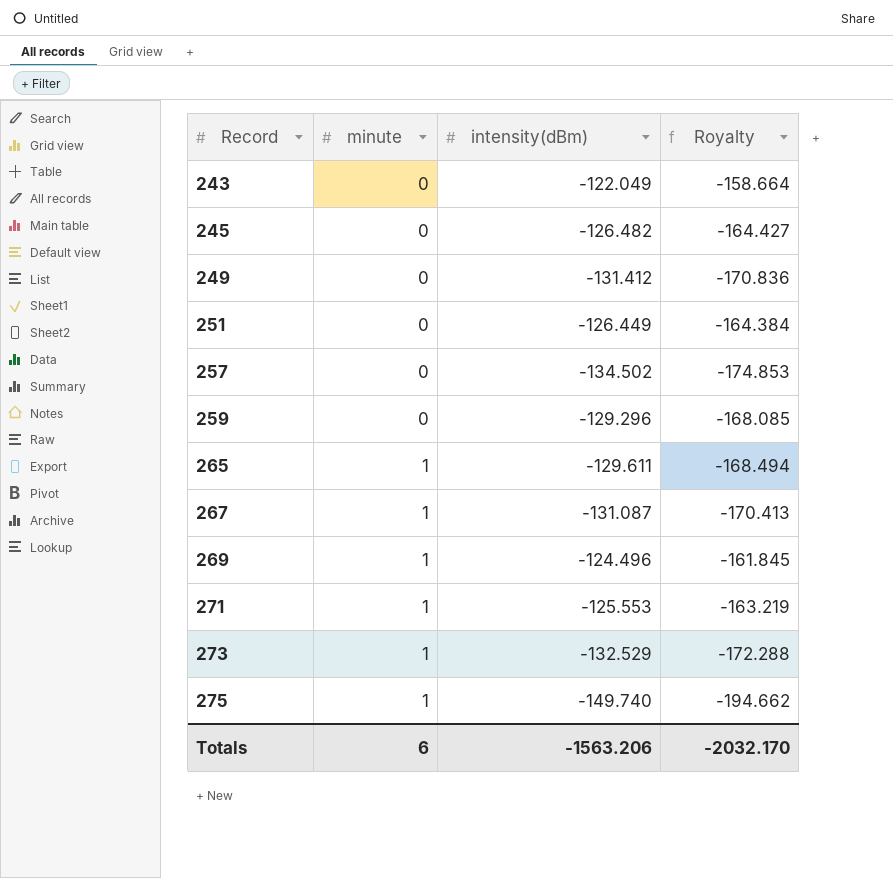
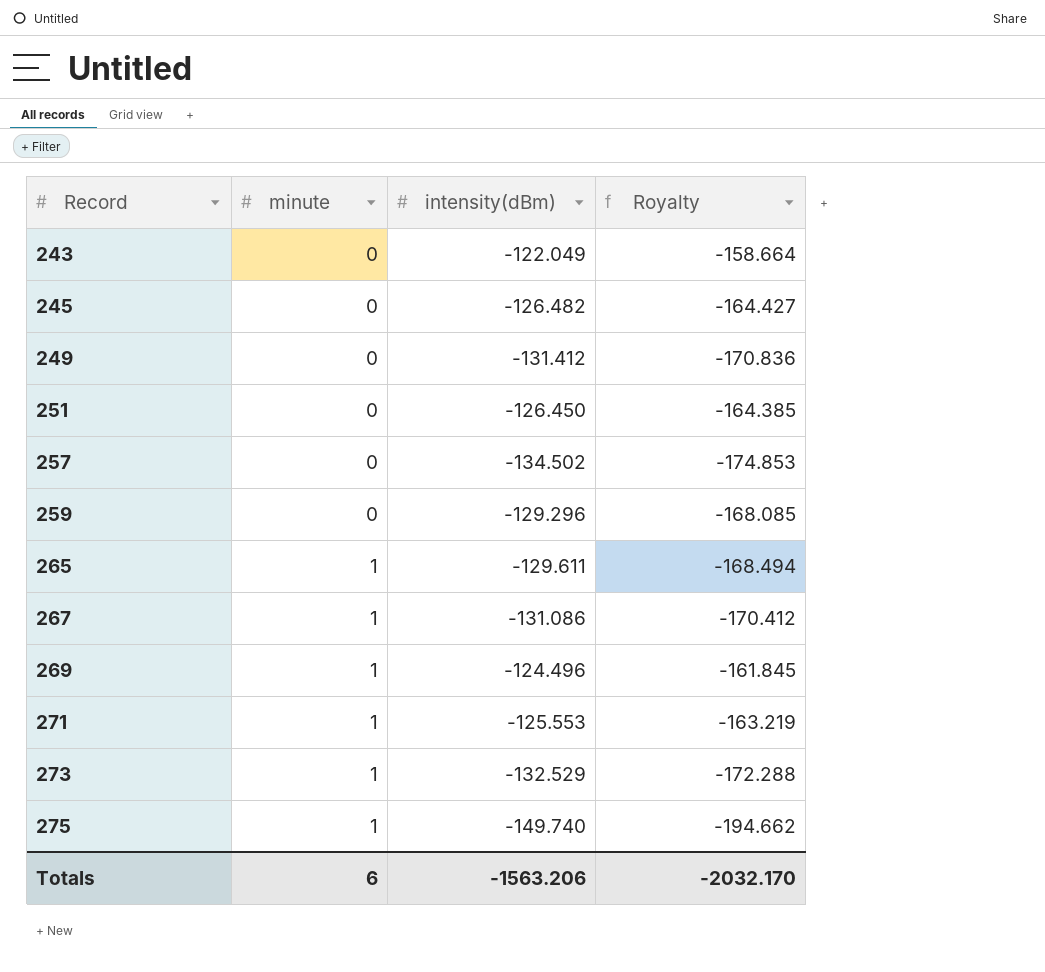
251 | intensity(dBm): -126.449 -> -126.450
251 | Royalty: -164.384 -> -164.385
267 | intensity(dBm): -131.087 -> -131.086
267 | Royalty: -170.413 -> -170.412

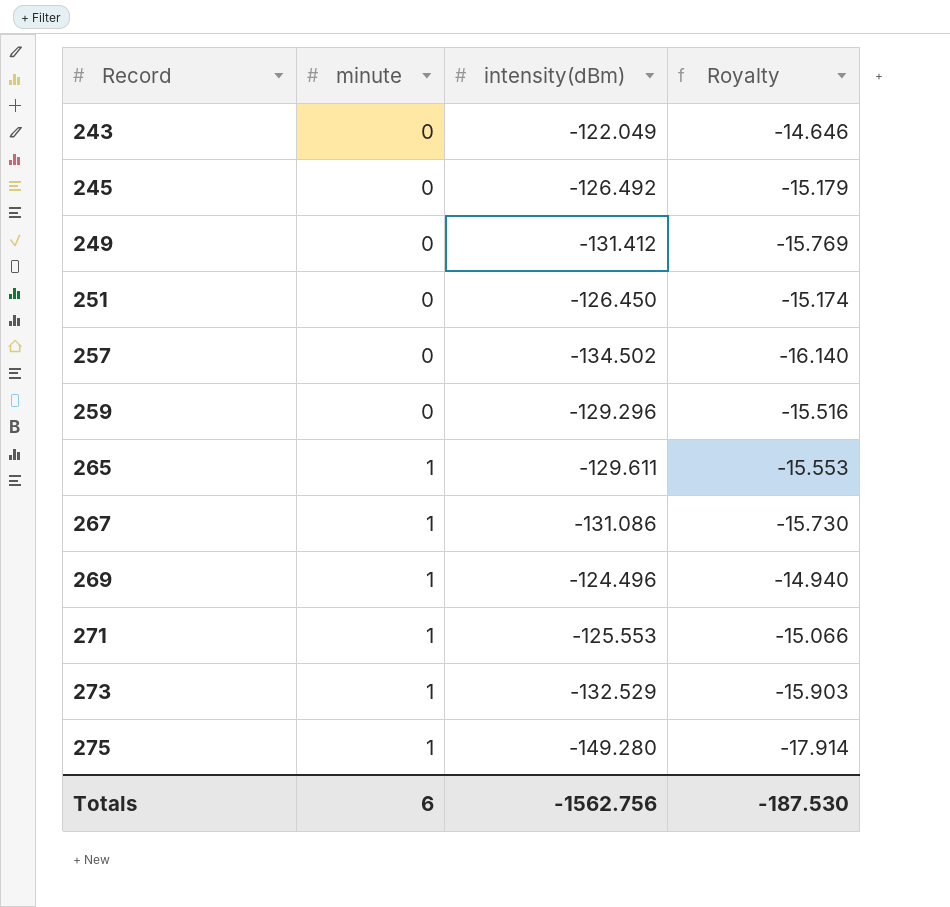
column Royalty | formula: [intensity(dBm)] * 1.3 -> [intensity(dBm)] * 0.12
245 | intensity(dBm): -126.482 -> -126.492
275 | intensity(dBm): -149.740 -> -149.280
Totals | intensity(dBm): -1563.206 -> -1562.756
Totals | Royalty: -2032.170 -> -187.530

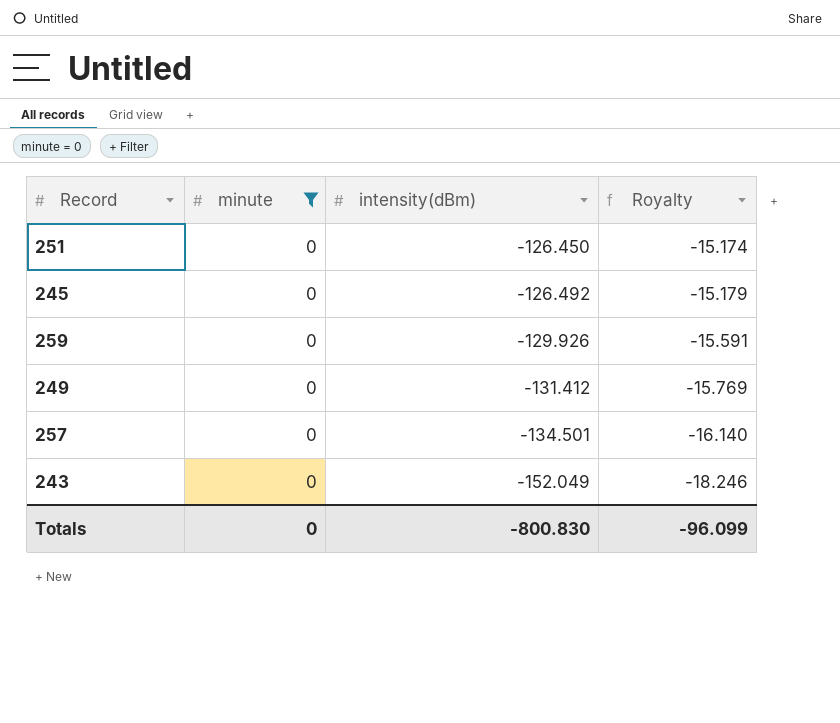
filter: none -> minute = 0
row order: Record ascending -> intensity(dBm) descending
259 | intensity(dBm): -129.296 -> -129.926
259 | Royalty: -15.516 -> -15.591
257 | intensity(dBm): -134.502 -> -134.501
243 | intensity(dBm): -122.049 -> -152.049
243 | Royalty: -14.646 -> -18.246
Totals | minute: 6 -> 0
Totals | intensity(dBm): -1562.756 -> -800.830
Totals | Royalty: -187.530 -> -96.099

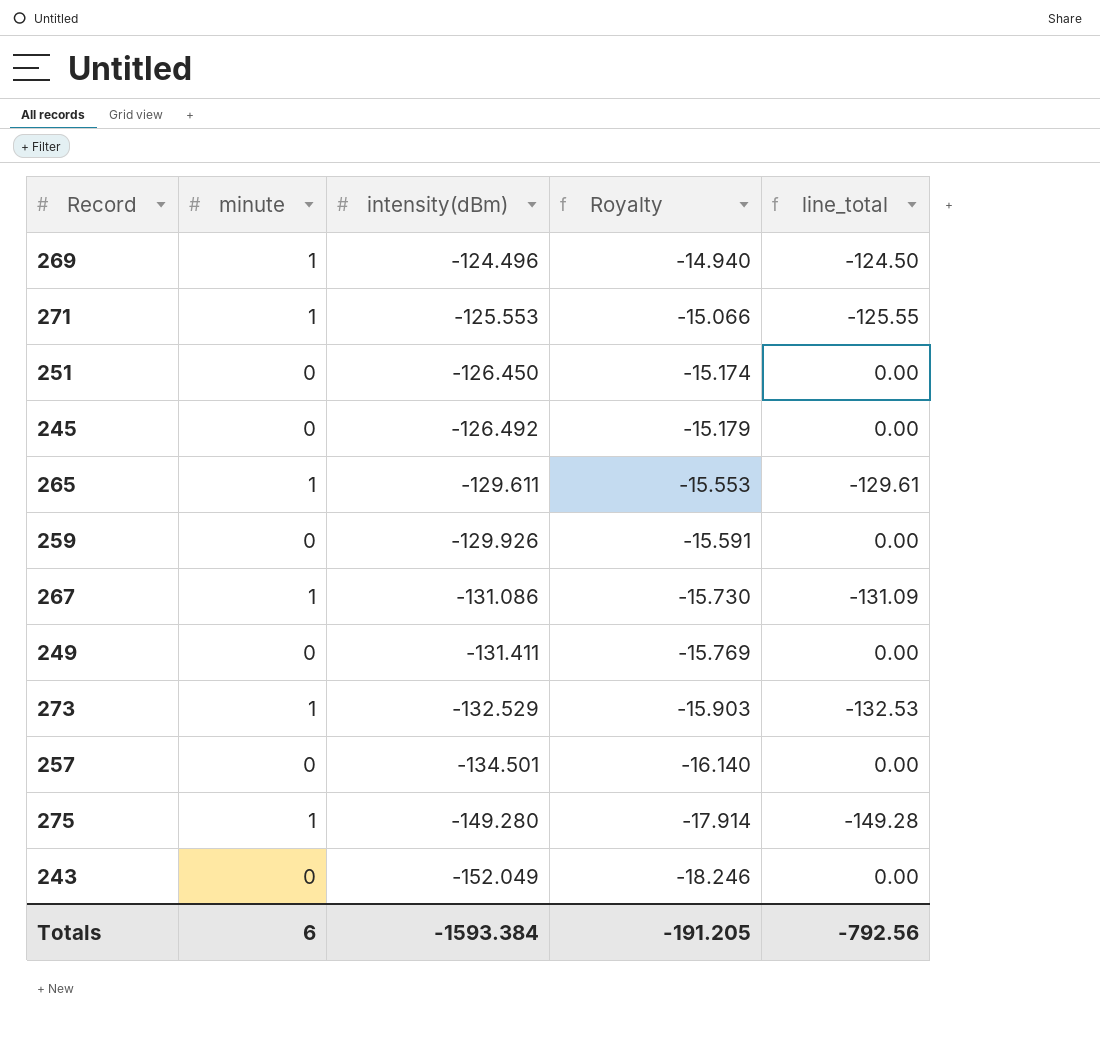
filter: minute = 0 -> none
column line_total | formula: none -> [minute] * [intensity(dBm)]
249 | intensity(dBm): -131.412 -> -131.411
Totals | minute: 0 -> 6
Totals | intensity(dBm): -800.830 -> -1593.384
Totals | Royalty: -96.099 -> -191.205

